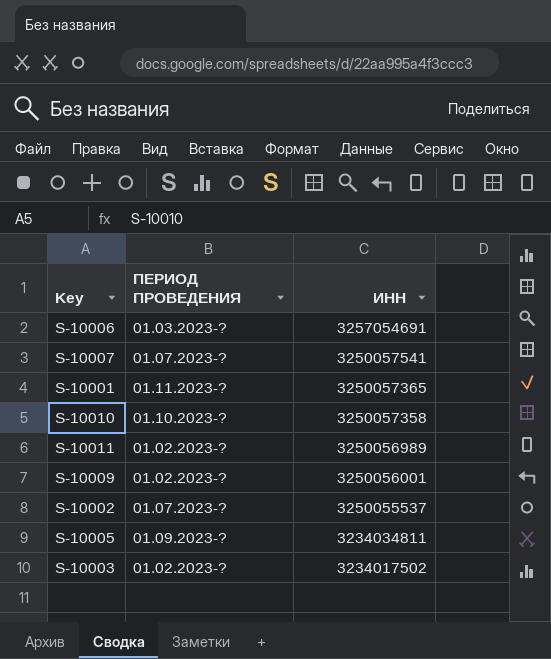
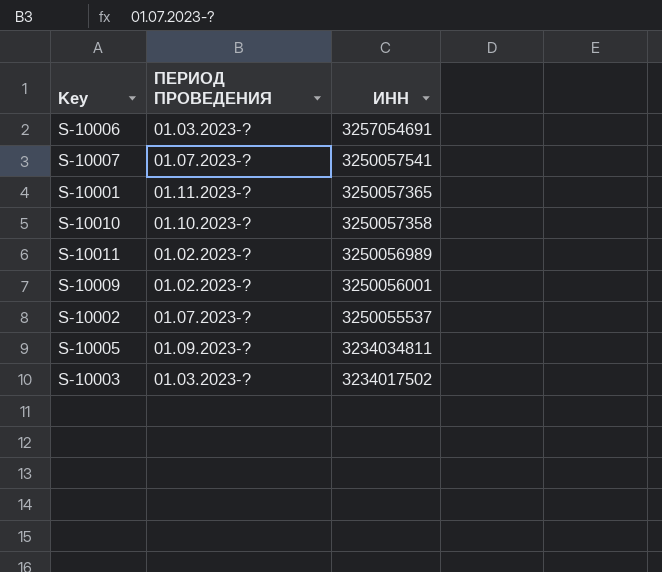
S-10003 | ПЕРИОД ПРОВЕДЕНИЯ: 01.02.2023-? -> 01.03.2023-?

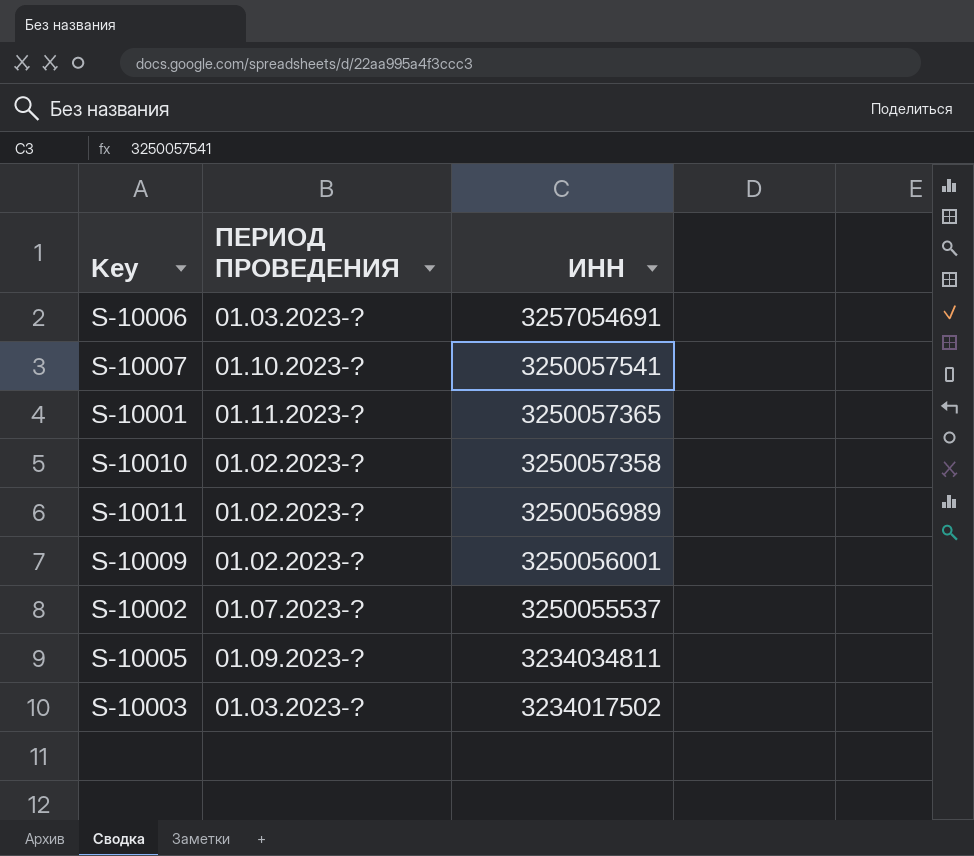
S-10007 | ПЕРИОД ПРОВЕДЕНИЯ: 01.07.2023-? -> 01.10.2023-?
S-10010 | ПЕРИОД ПРОВЕДЕНИЯ: 01.10.2023-? -> 01.02.2023-?

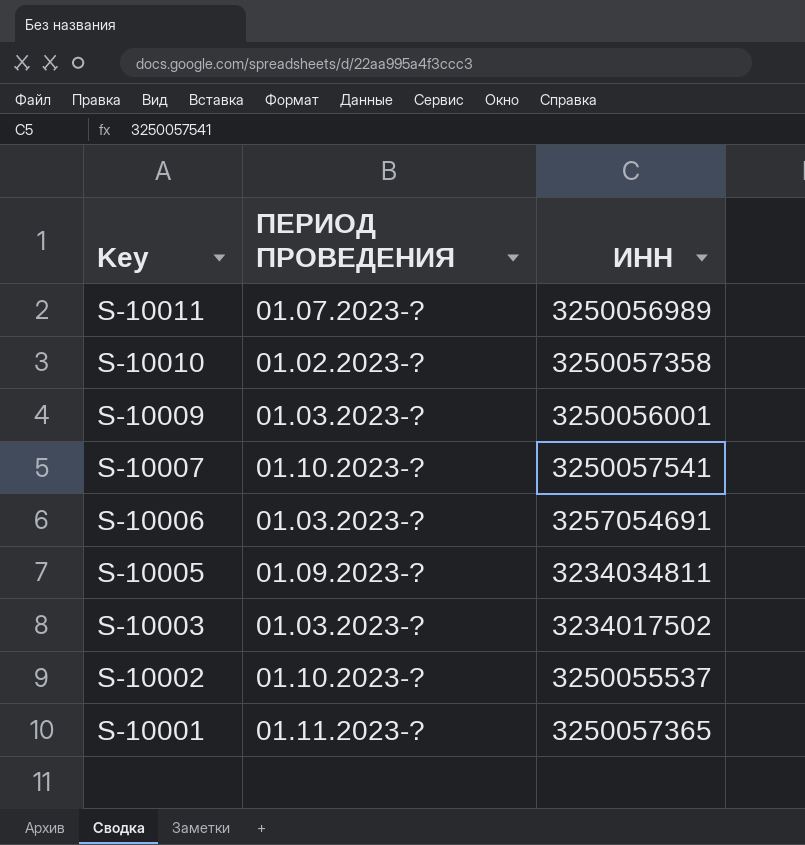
row order: ИНН descending -> Key descending
S-10011 | ПЕРИОД ПРОВЕДЕНИЯ: 01.02.2023-? -> 01.07.2023-?
S-10009 | ПЕРИОД ПРОВЕДЕНИЯ: 01.02.2023-? -> 01.03.2023-?
S-10002 | ПЕРИОД ПРОВЕДЕНИЯ: 01.07.2023-? -> 01.10.2023-?

